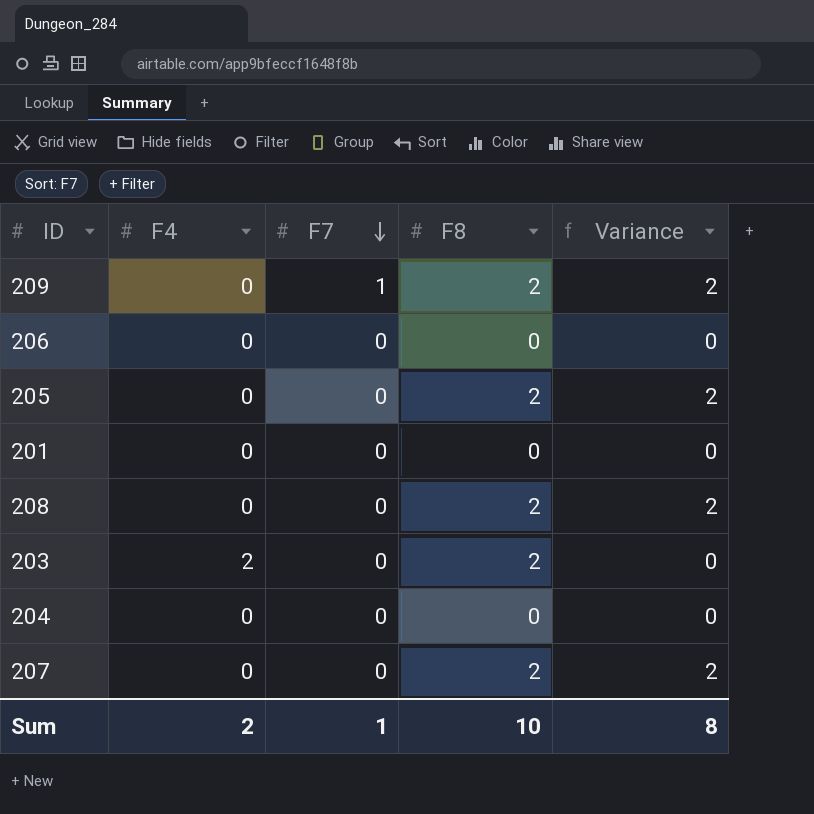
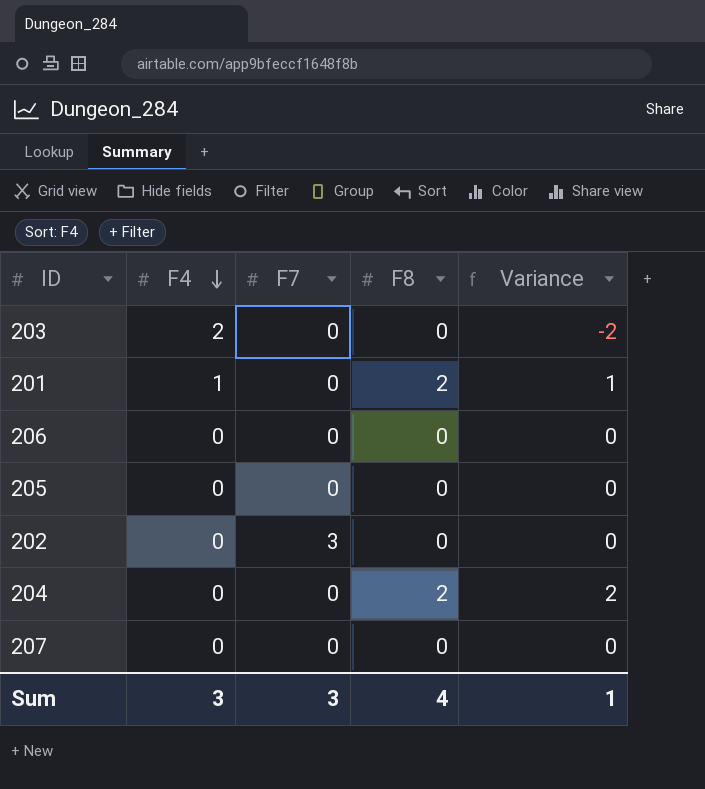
row order: F7 descending -> F4 descending
row 209: 0 | 1 | 2 | 2 -> none
row 208: 0 | 0 | 2 | 2 -> none
203 | F8: 2 -> 0
203 | Variance: 0 -> -2
201 | F4: 0 -> 1
201 | F8: 0 -> 2
201 | Variance: 0 -> 1
205 | F8: 2 -> 0
205 | Variance: 2 -> 0
row 202: none -> 0 | 3 | 0 | 0
204 | F8: 0 -> 2
204 | Variance: 0 -> 2
207 | F8: 2 -> 0
207 | Variance: 2 -> 0
Sum | F4: 2 -> 3
Sum | F7: 1 -> 3
Sum | F8: 10 -> 4
Sum | Variance: 8 -> 1

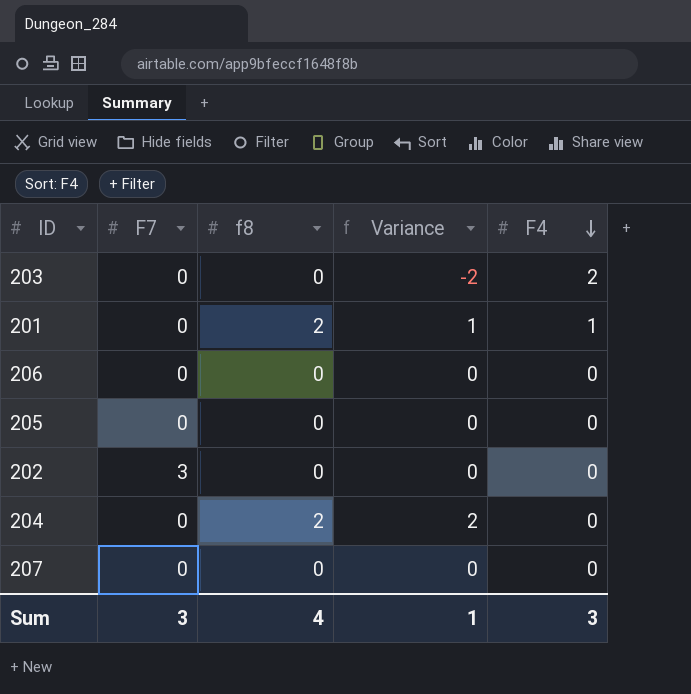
column name: F8 -> f8
column F4 | position: 2 -> 5

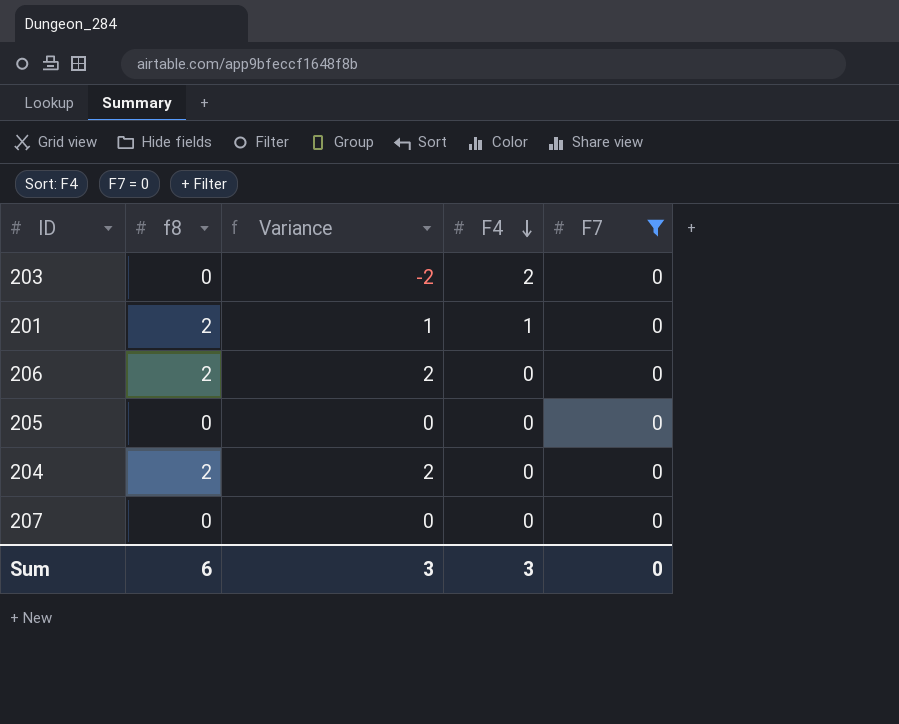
filter: none -> F7 = 0
column F7 | position: 2 -> 5
206 | f8: 0 -> 2
206 | Variance: 0 -> 2
Sum | f8: 4 -> 6
Sum | Variance: 1 -> 3
Sum | F7: 3 -> 0

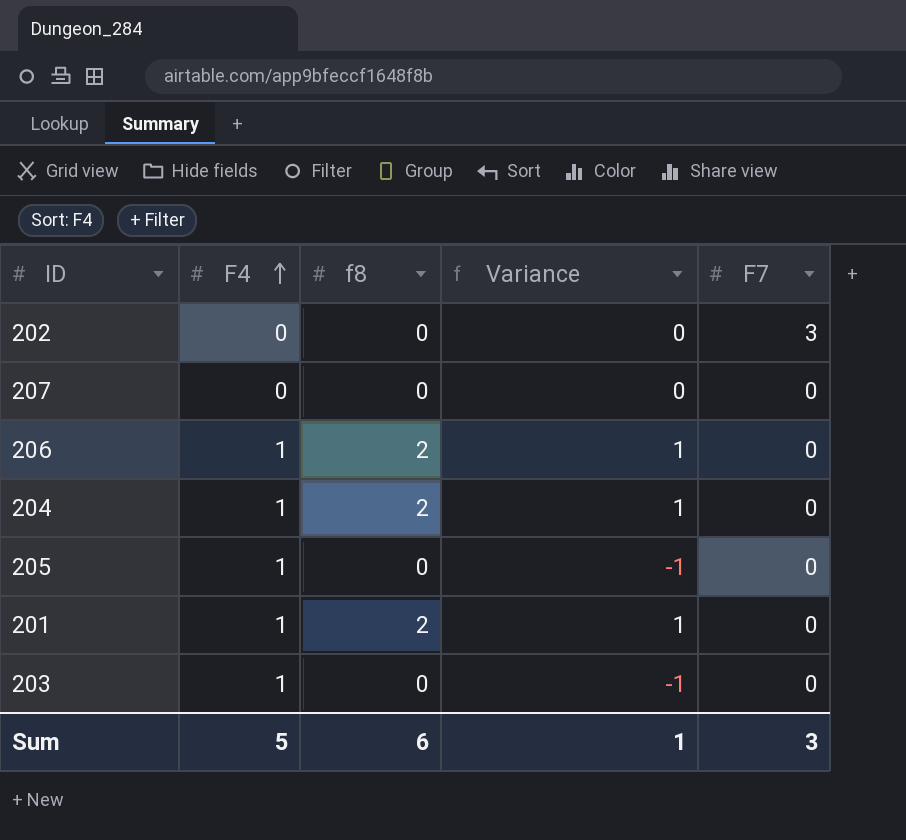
filter: F7 = 0 -> none
row order: F4 descending -> F4 ascending
column F4 | position: 4 -> 2
206 | F4: 0 -> 1
206 | Variance: 2 -> 1
204 | F4: 0 -> 1
204 | Variance: 2 -> 1
205 | F4: 0 -> 1
205 | Variance: 0 -> -1
203 | F4: 2 -> 1
203 | Variance: -2 -> -1
Sum | F4: 3 -> 5
Sum | Variance: 3 -> 1
Sum | F7: 0 -> 3

